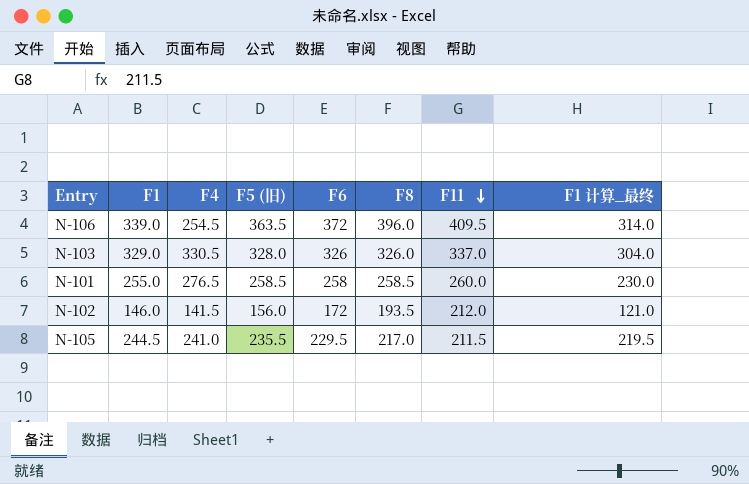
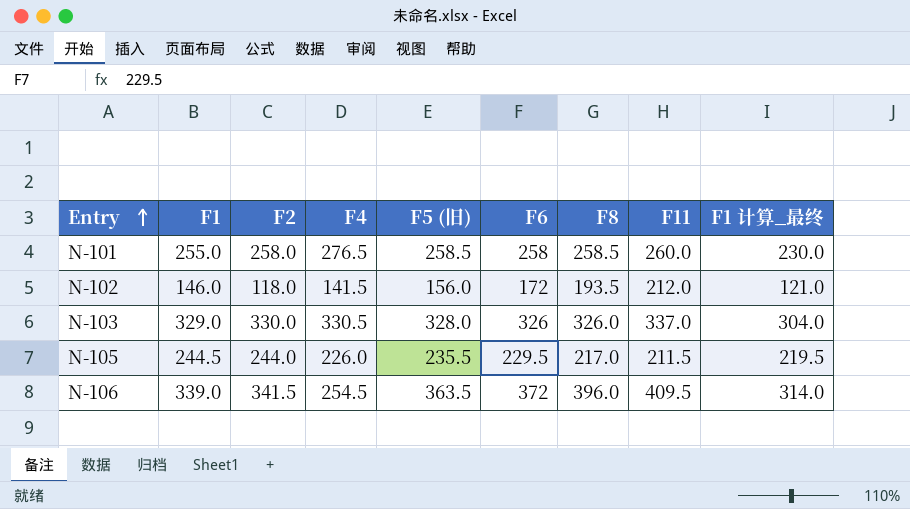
row order: F11 descending -> Entry ascending
column F2 | position: none -> 3
N-105 | F4: 241.0 -> 226.0

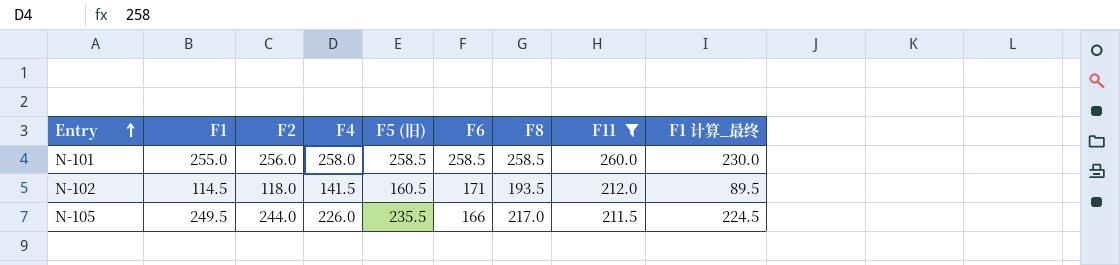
filter: none -> F11 <= 260.0
N-101 | F2: 258.0 -> 256.0
N-101 | F4: 276.5 -> 258.0
N-101 | F6: 258 -> 258.5
N-102 | F1: 146.0 -> 114.5
N-102 | F5 (旧): 156.0 -> 160.5
N-102 | F6: 172 -> 171
N-102 | F1 计算_最终: 121.0 -> 89.5
N-105 | F1: 244.5 -> 249.5
N-105 | F6: 229.5 -> 166
N-105 | F1 计算_最终: 219.5 -> 224.5

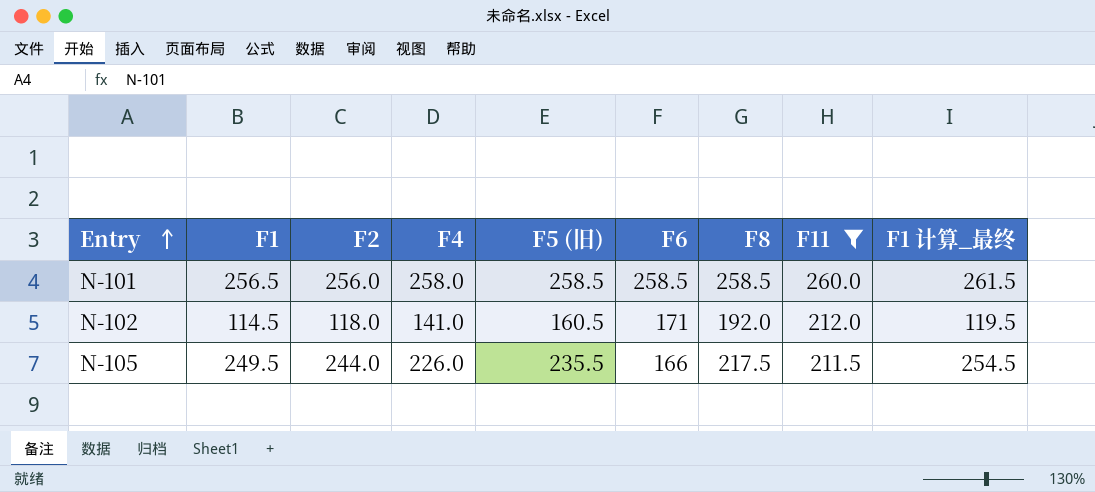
column F1 计算_最终 | formula: [F1] - 25 -> [F1] + 5
N-101 | F1: 255.0 -> 256.5
N-102 | F4: 141.5 -> 141.0
N-102 | F8: 193.5 -> 192.0
N-105 | F8: 217.0 -> 217.5

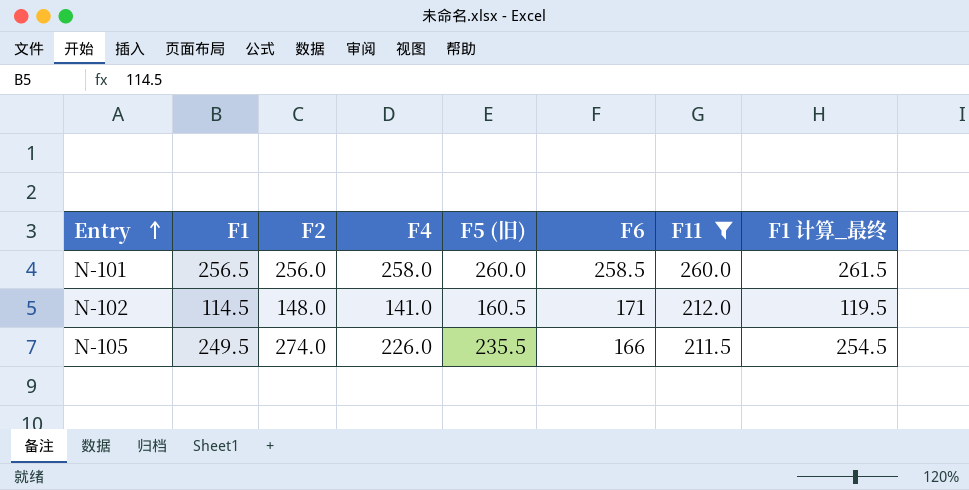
column F8 | position: 7 -> none
N-101 | F5 (旧): 258.5 -> 260.0
N-102 | F2: 118.0 -> 148.0
N-105 | F2: 244.0 -> 274.0

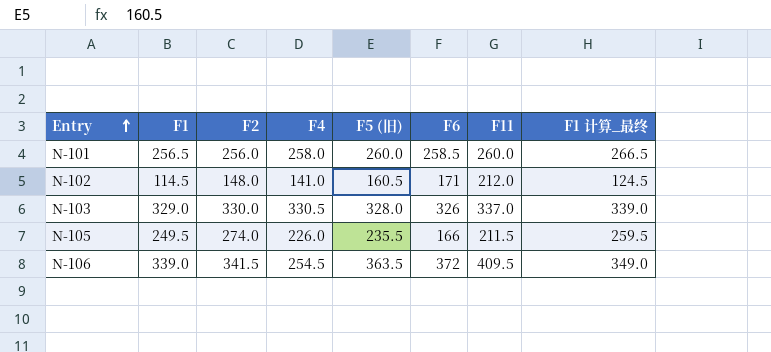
filter: F11 <= 260.0 -> none
column F1 计算_最终 | formula: [F1] + 5 -> [F1] + 10

